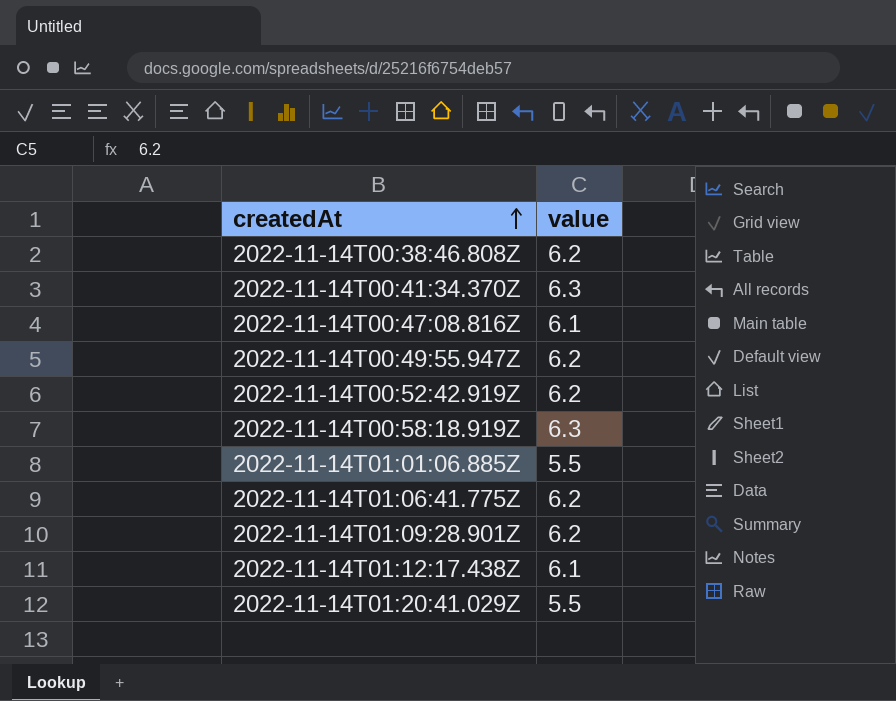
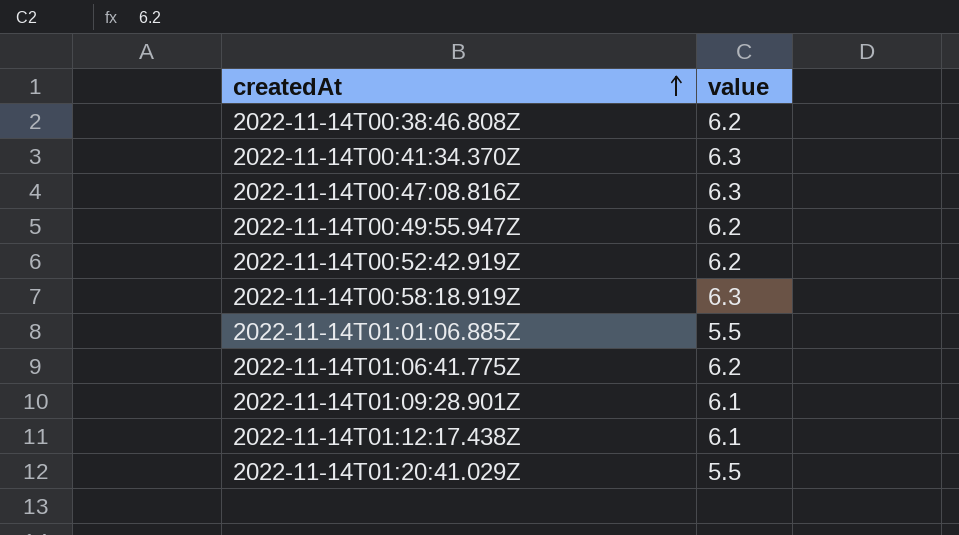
2022-11-14T00:47:08.816Z | value: 6.1 -> 6.3
2022-11-14T01:09:28.901Z | value: 6.2 -> 6.1

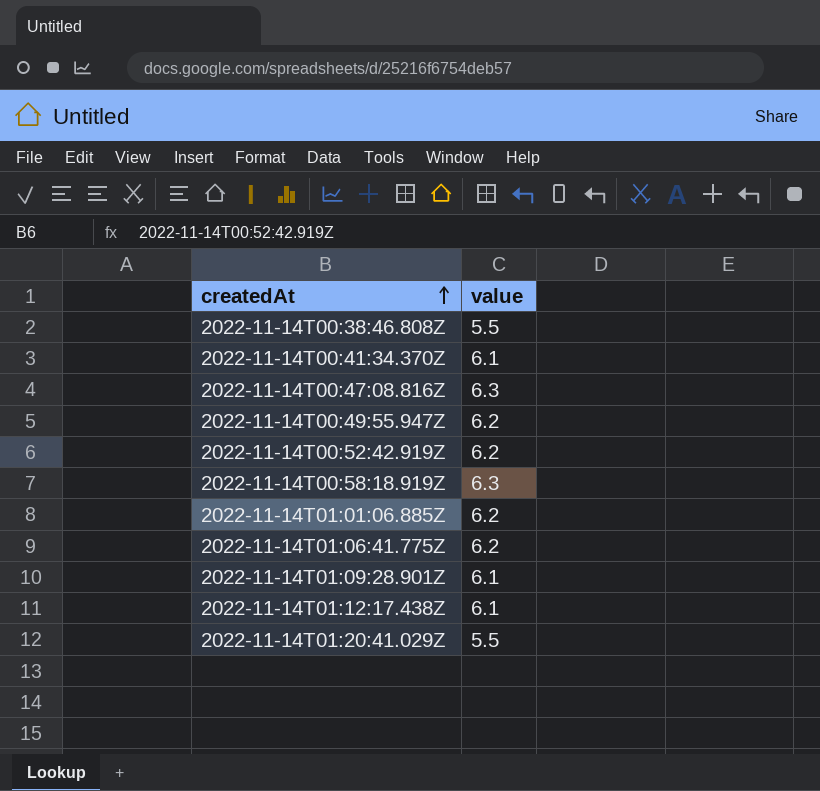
2022-11-14T00:38:46.808Z | value: 6.2 -> 5.5
2022-11-14T00:41:34.370Z | value: 6.3 -> 6.1
2022-11-14T01:01:06.885Z | value: 5.5 -> 6.2

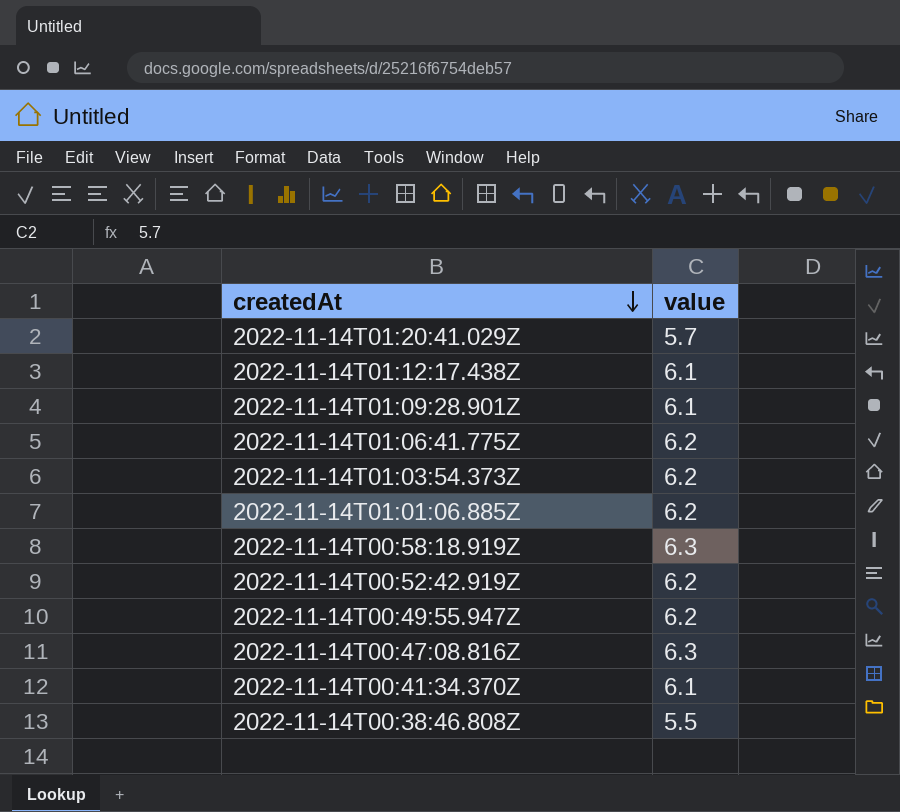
row order: createdAt ascending -> createdAt descending
2022-11-14T01:20:41.029Z | value: 5.5 -> 5.7
row 2022-11-14T01:03:54.373Z: none -> 6.2

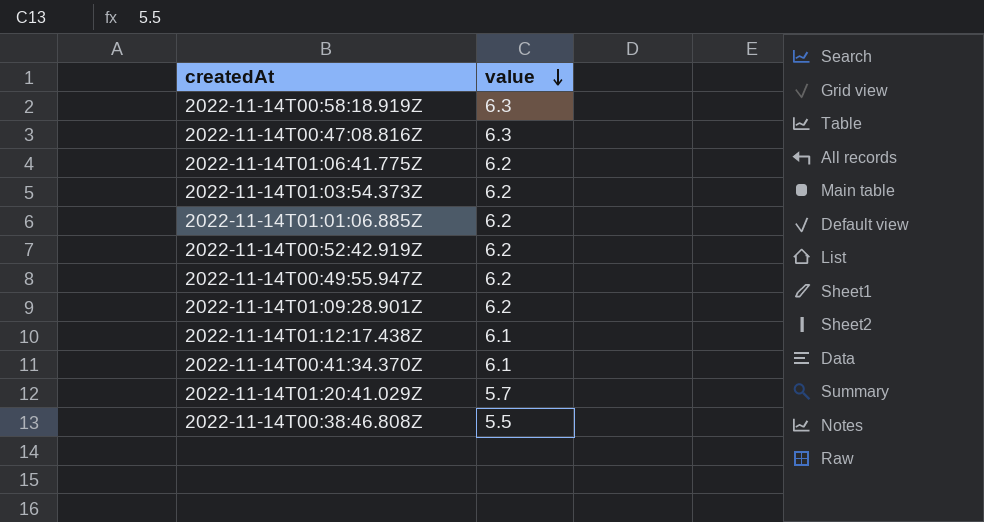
row order: createdAt descending -> value descending
2022-11-14T01:09:28.901Z | value: 6.1 -> 6.2

